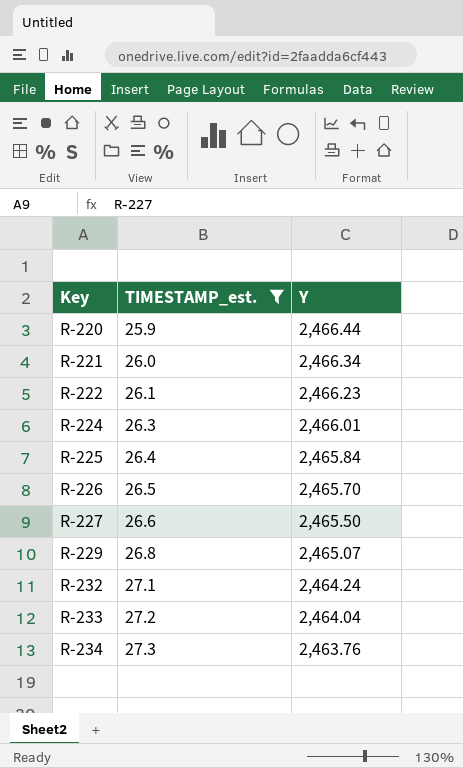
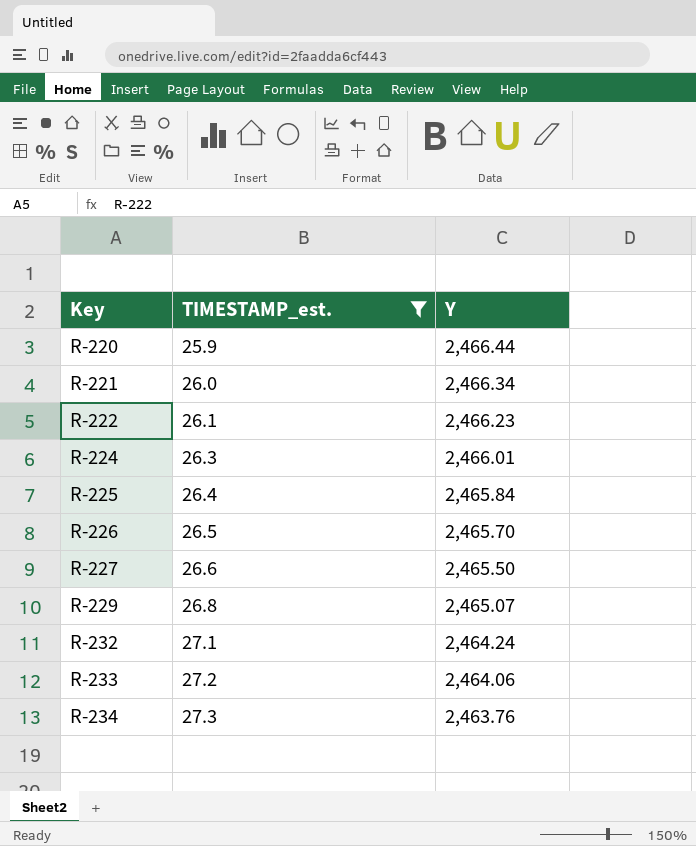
R-233 | Y: 2,464.04 -> 2,464.06

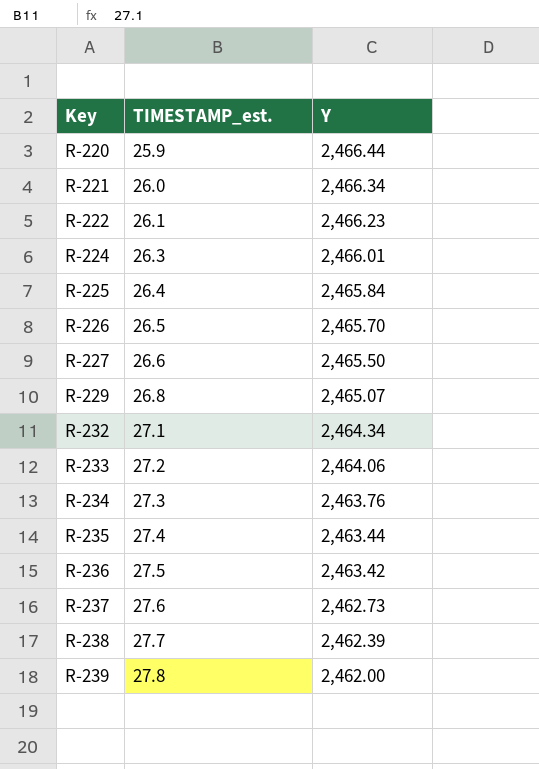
filter: TIMESTAMP_est. <= 27.3 -> none
R-232 | Y: 2,464.24 -> 2,464.34

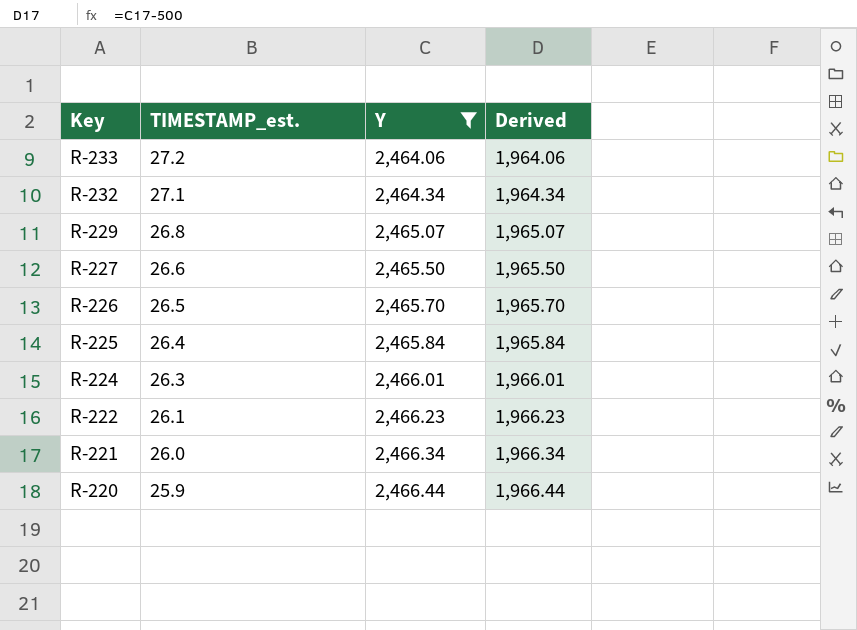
filter: none -> Y >= 2,464.06
row order: Key ascending -> Key descending
column Derived | formula: none -> [Y] - 500

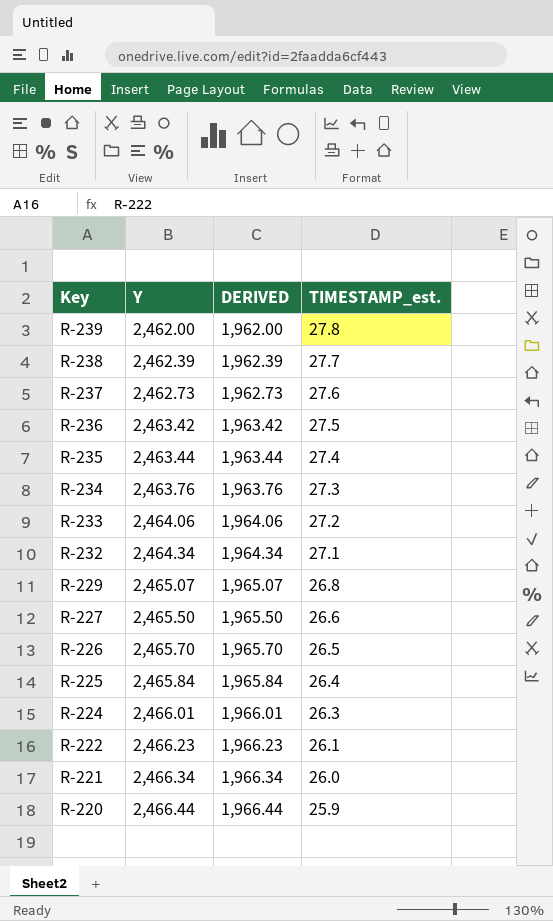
filter: Y >= 2,464.06 -> none
column name: Derived -> DERIVED
column TIMESTAMP_est. | position: 2 -> 4

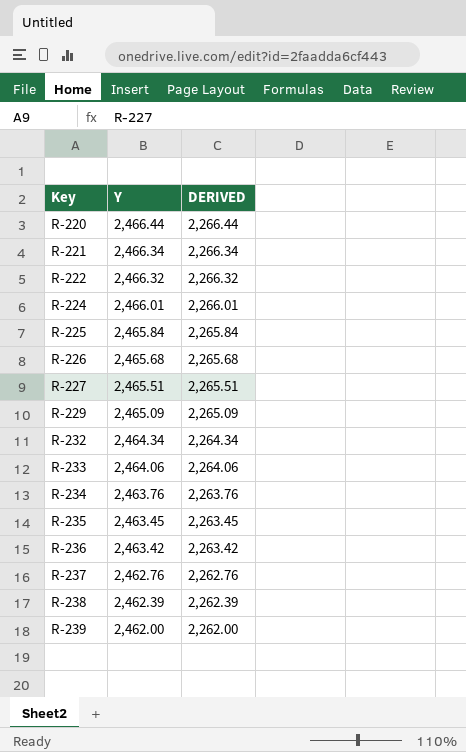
row order: Key descending -> Key ascending
column TIMESTAMP_est. | position: 4 -> none
column DERIVED | formula: [Y] - 500 -> [Y] - 200
R-222 | Y: 2,466.23 -> 2,466.32
R-226 | Y: 2,465.70 -> 2,465.68
R-227 | Y: 2,465.50 -> 2,465.51
R-229 | Y: 2,465.07 -> 2,465.09
R-235 | Y: 2,463.44 -> 2,463.45
R-237 | Y: 2,462.73 -> 2,462.76

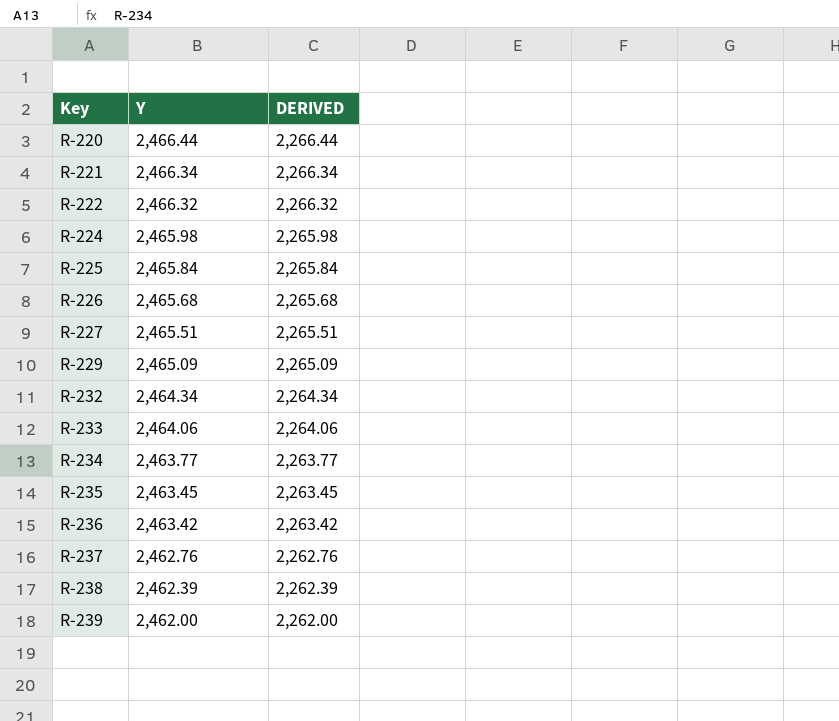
R-224 | Y: 2,466.01 -> 2,465.98
R-224 | DERIVED: 2,266.01 -> 2,265.98
R-234 | Y: 2,463.76 -> 2,463.77
R-234 | DERIVED: 2,263.76 -> 2,263.77

